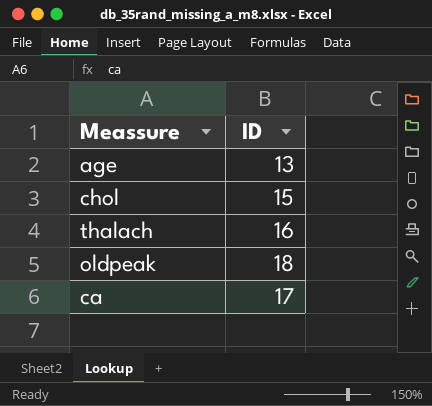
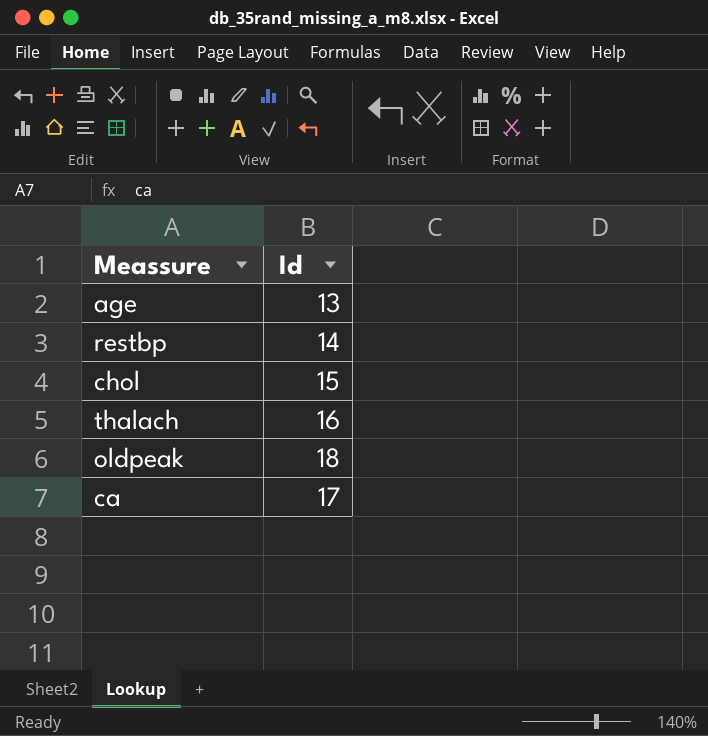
column name: ID -> Id
row restbp: none -> 14

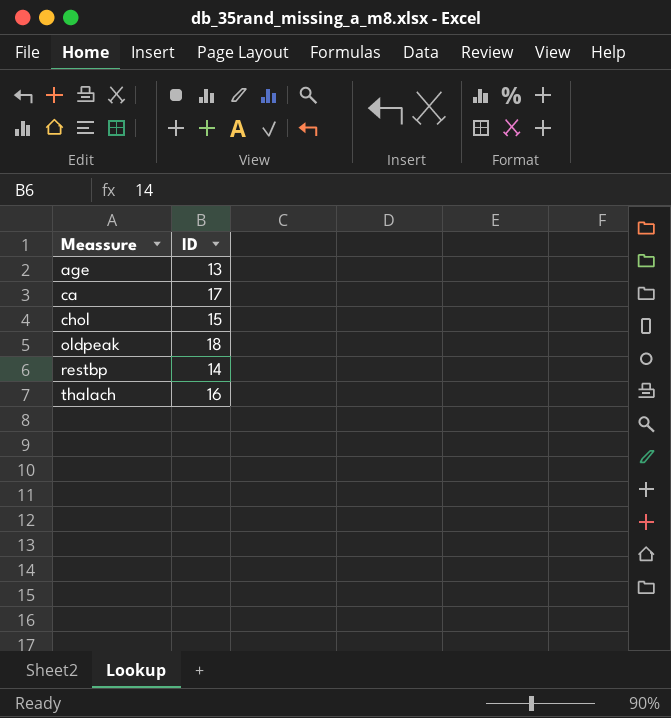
row order: none -> Meassure ascending
column name: Id -> ID

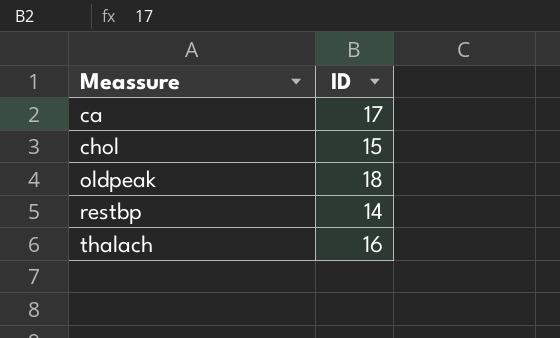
row age: 13 -> none

